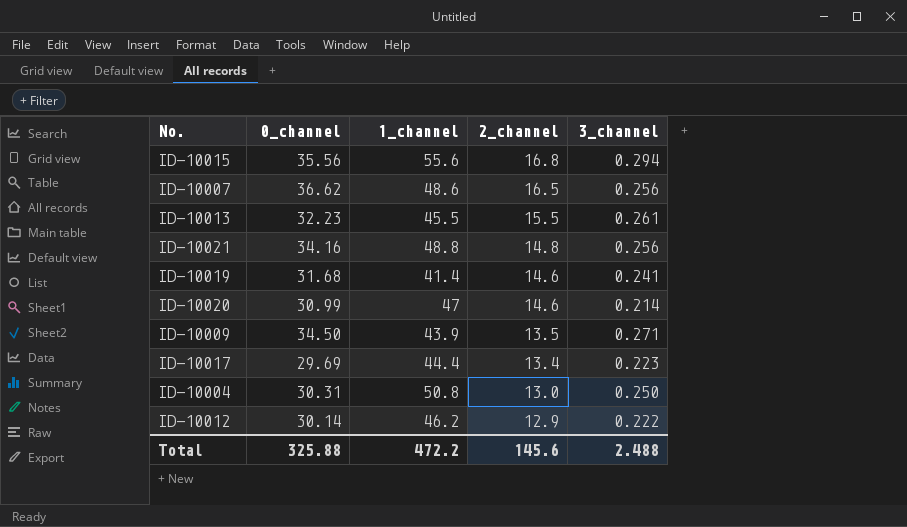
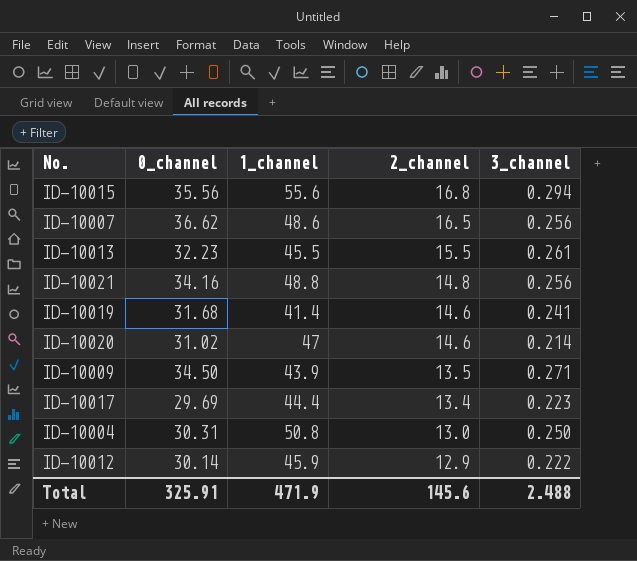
ID-10020 | 0_channel: 30.99 -> 31.02
ID-10012 | 1_channel: 46.2 -> 45.9
Total | 0_channel: 325.88 -> 325.91
Total | 1_channel: 472.2 -> 471.9

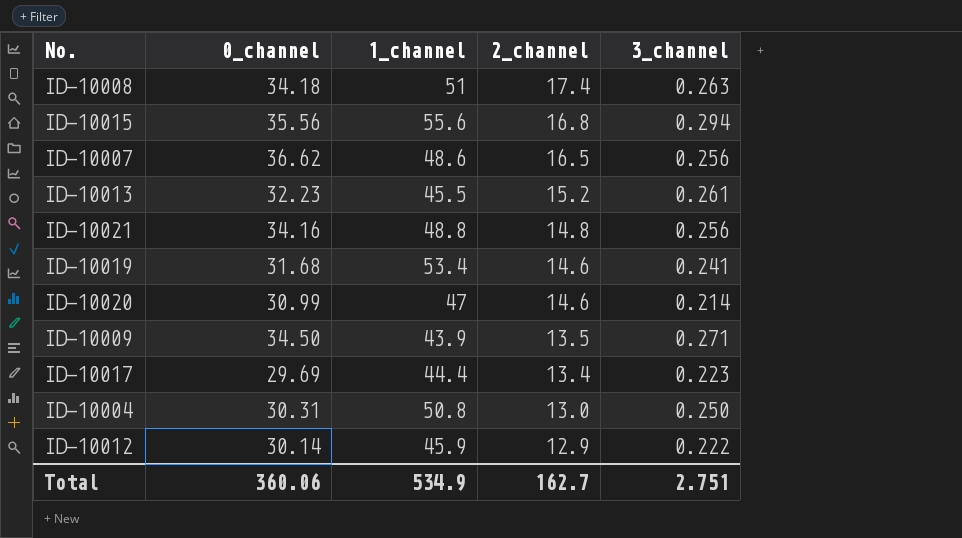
row ID-10008: none -> 34.18 | 51 | 17.4 | 0.263
ID-10013 | 2_channel: 15.5 -> 15.2
ID-10019 | 1_channel: 41.4 -> 53.4
ID-10020 | 0_channel: 31.02 -> 30.99
Total | 0_channel: 325.91 -> 360.06
Total | 1_channel: 471.9 -> 534.9
Total | 2_channel: 145.6 -> 162.7
Total | 3_channel: 2.488 -> 2.751

